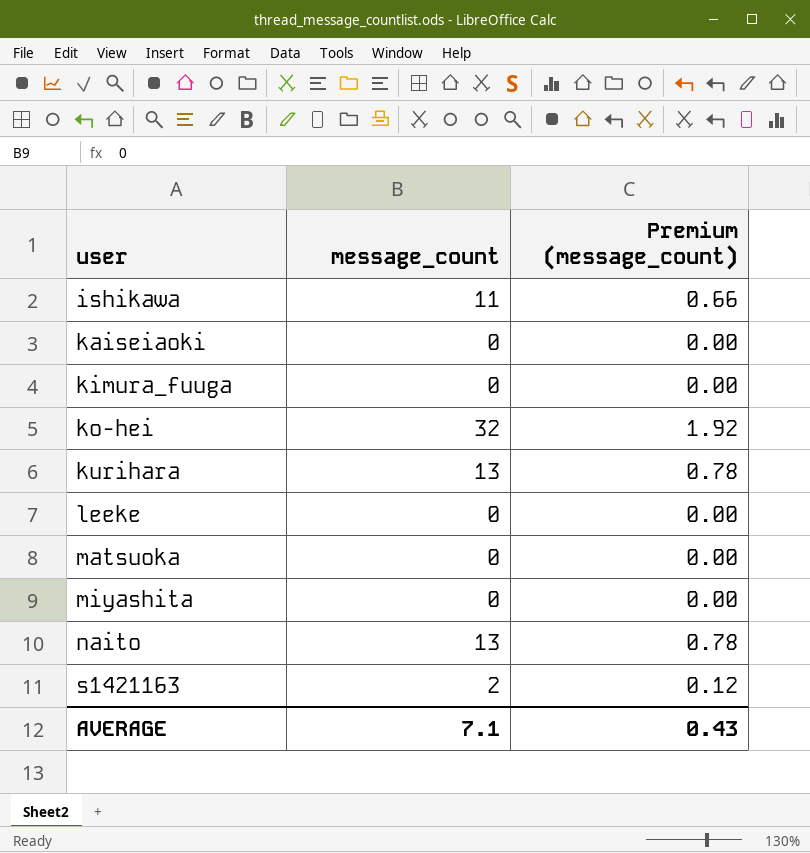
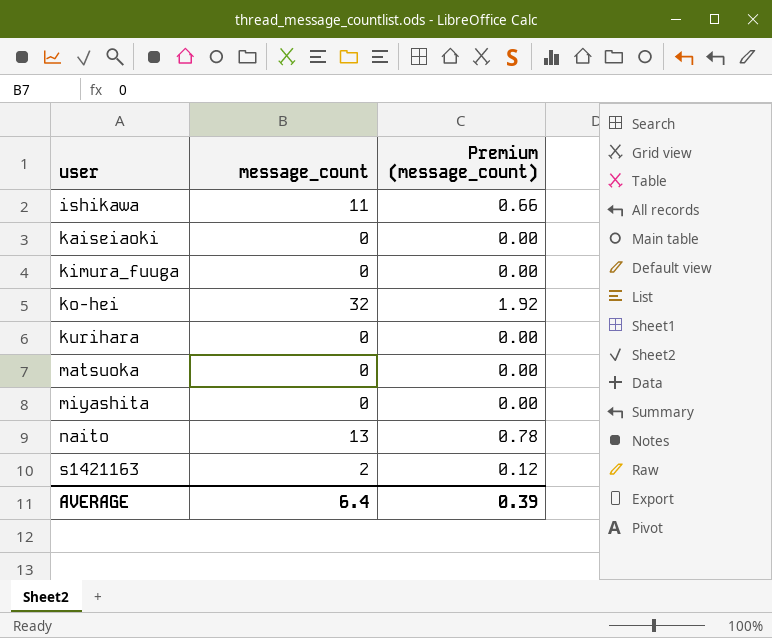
row leeke: 0 | 0.00 -> none
kurihara | message_count: 13 -> 0
kurihara | Premium (message_count): 0.78 -> 0.00
AVERAGE | message_count: 7.1 -> 6.4
AVERAGE | Premium (message_count): 0.43 -> 0.39

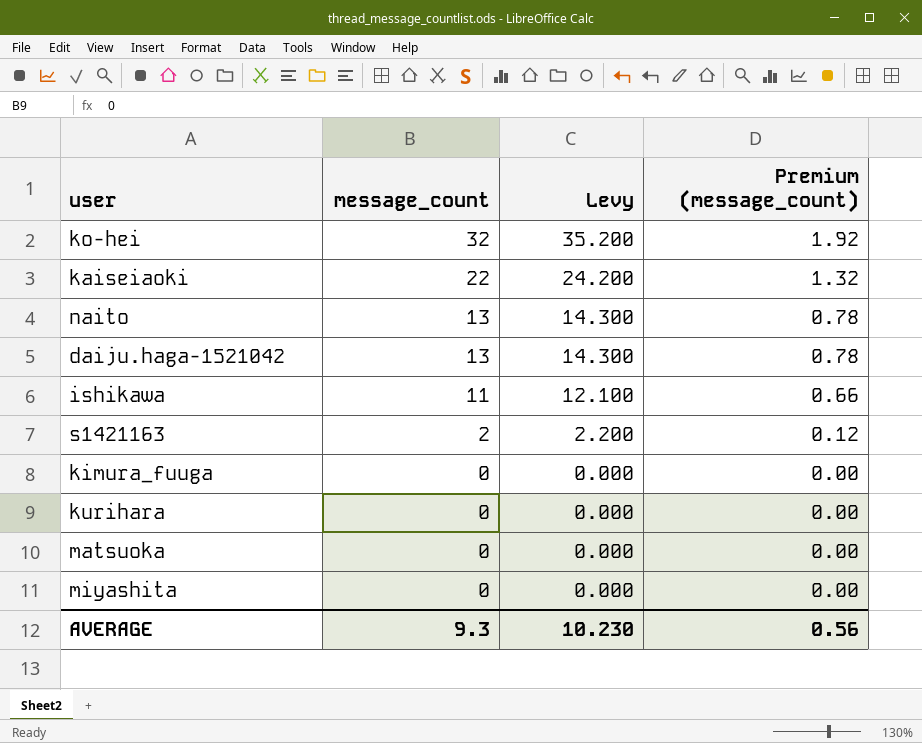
row order: user ascending -> message_count descending
column Levy | formula: none -> [message_count] * 1.1
kaiseiaoki | message_count: 0 -> 22
kaiseiaoki | Premium (message_count): 0.00 -> 1.32
row daiju.haga-1521042: none -> 13 | 14.300 | 0.78
AVERAGE | message_count: 6.4 -> 9.3
AVERAGE | Premium (message_count): 0.39 -> 0.56

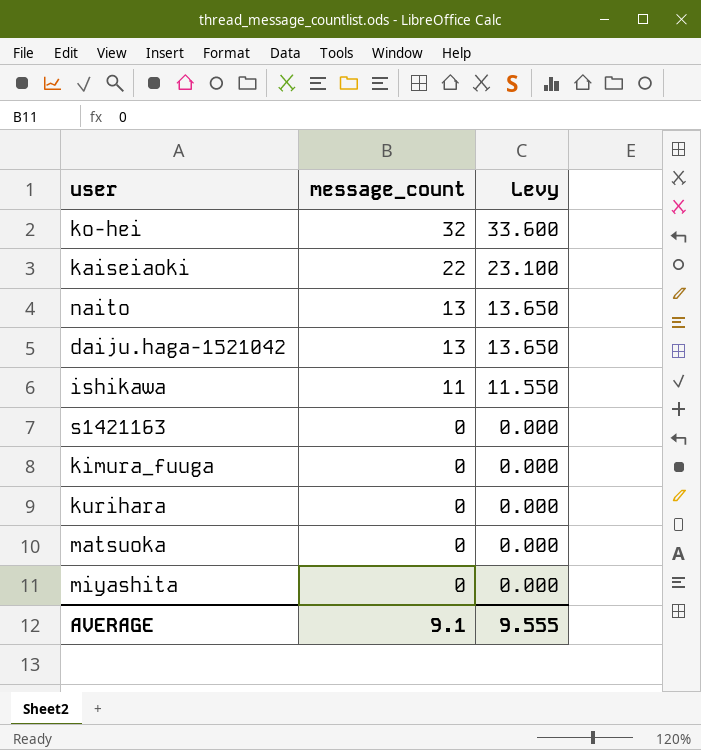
column Premium (message_count) | formula: [message_count] * 0.06 -> none
column Levy | formula: [message_count] * 1.1 -> [message_count] * 1.05
s1421163 | message_count: 2 -> 0
AVERAGE | message_count: 9.3 -> 9.1
AVERAGE | Levy: 10.230 -> 9.555

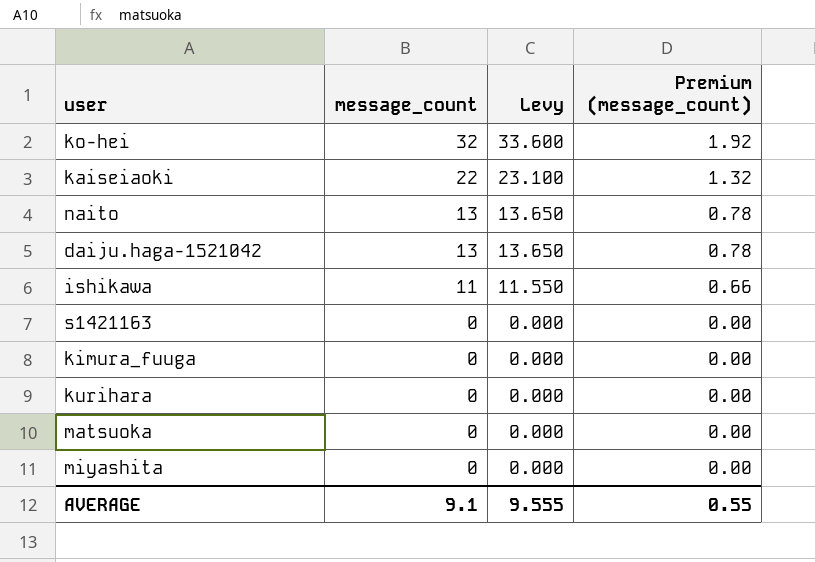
column Premium (message_count) | formula: none -> [message_count] * 0.06

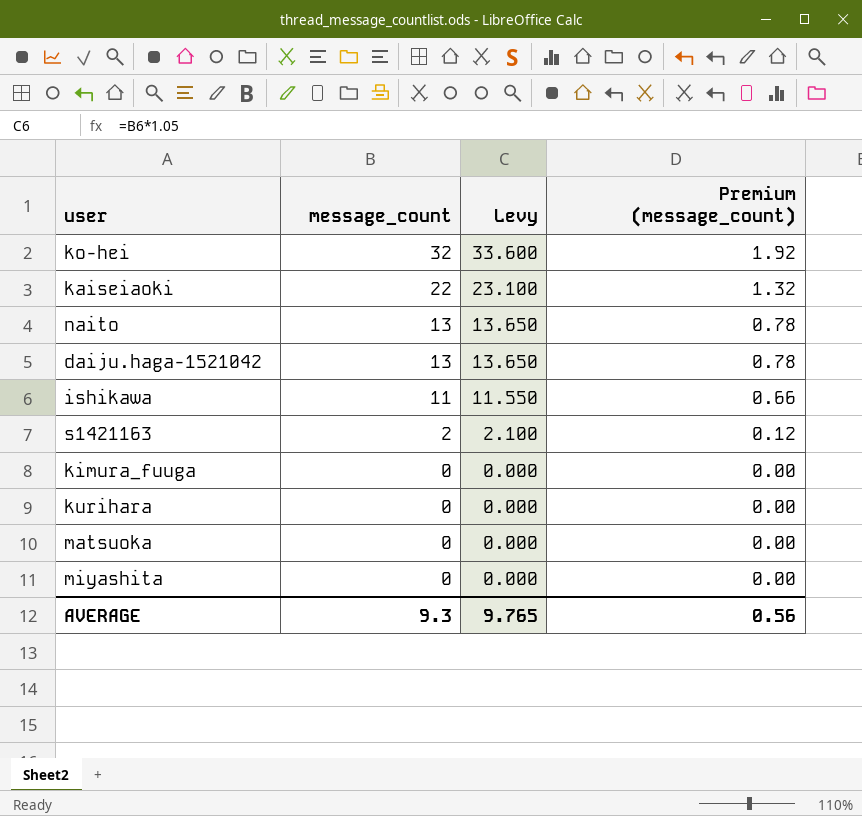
s1421163 | message_count: 0 -> 2
s1421163 | Levy: 0.000 -> 2.100
s1421163 | Premium (message_count): 0.00 -> 0.12
AVERAGE | message_count: 9.1 -> 9.3
AVERAGE | Levy: 9.555 -> 9.765
AVERAGE | Premium (message_count): 0.55 -> 0.56

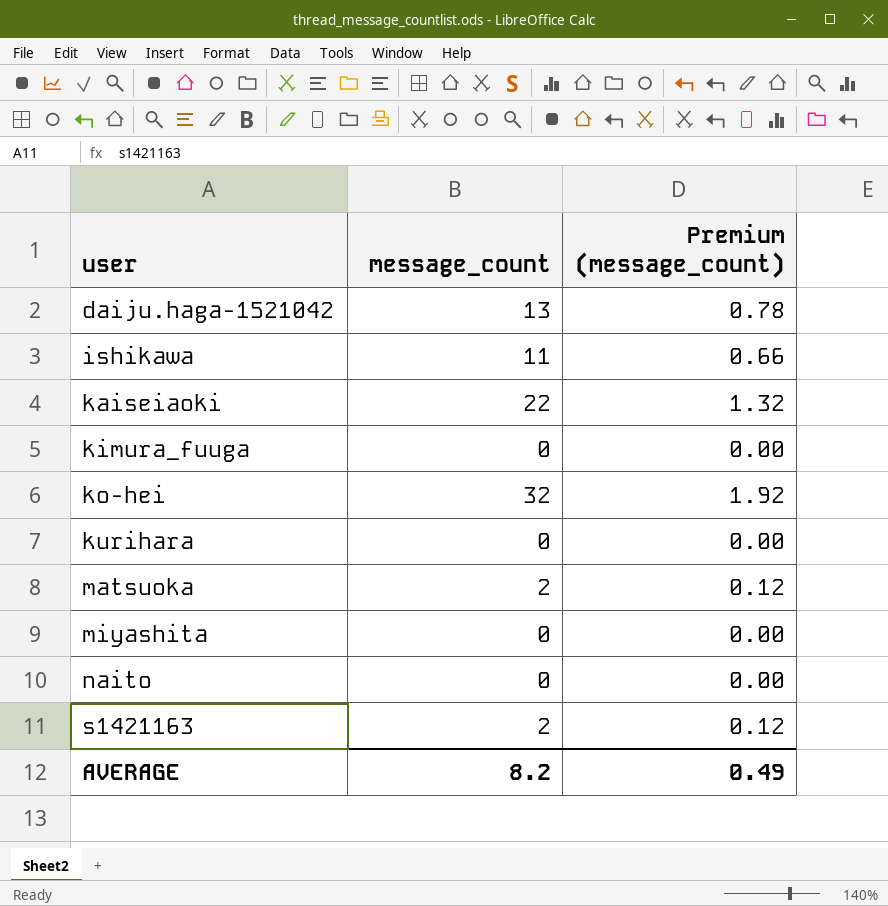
row order: message_count descending -> user ascending
column Levy | formula: [message_count] * 1.05 -> none
matsuoka | message_count: 0 -> 2
matsuoka | Premium (message_count): 0.00 -> 0.12
naito | message_count: 13 -> 0
naito | Premium (message_count): 0.78 -> 0.00
AVERAGE | message_count: 9.3 -> 8.2
AVERAGE | Premium (message_count): 0.56 -> 0.49

